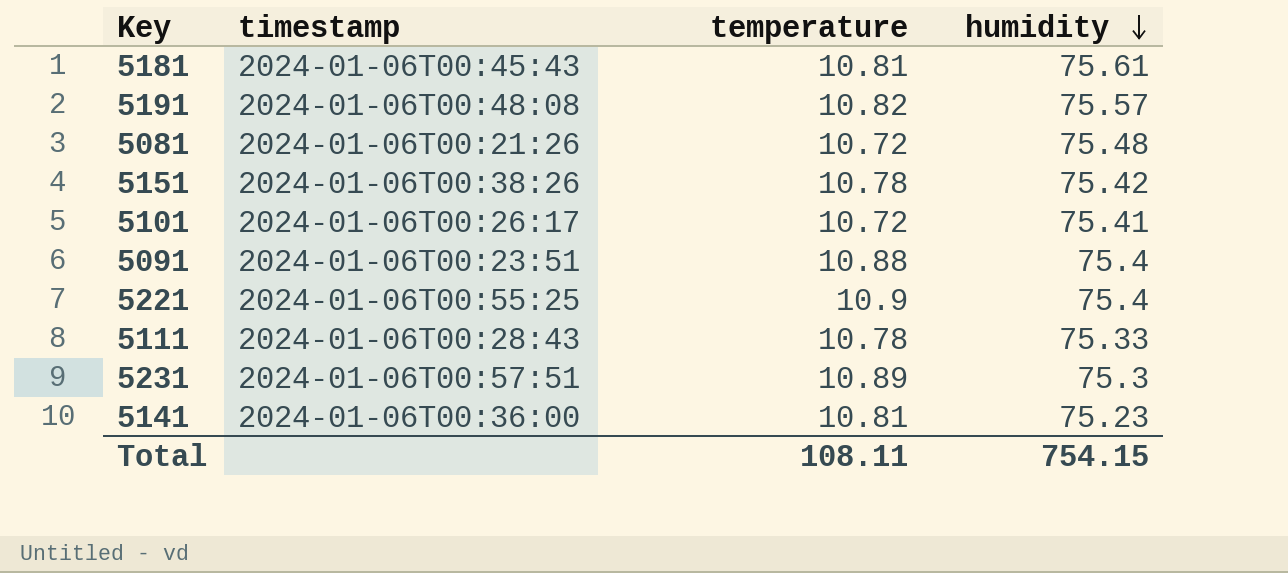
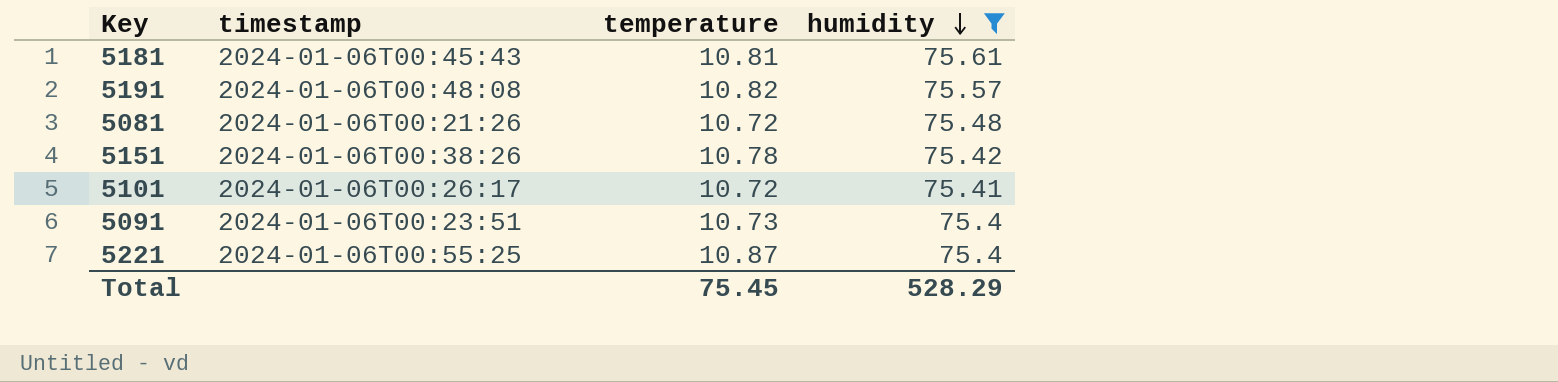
filter: none -> humidity >= 75.4
5091 | temperature: 10.88 -> 10.73
5221 | temperature: 10.9 -> 10.87
Total | temperature: 108.11 -> 75.45
Total | humidity: 754.15 -> 528.29

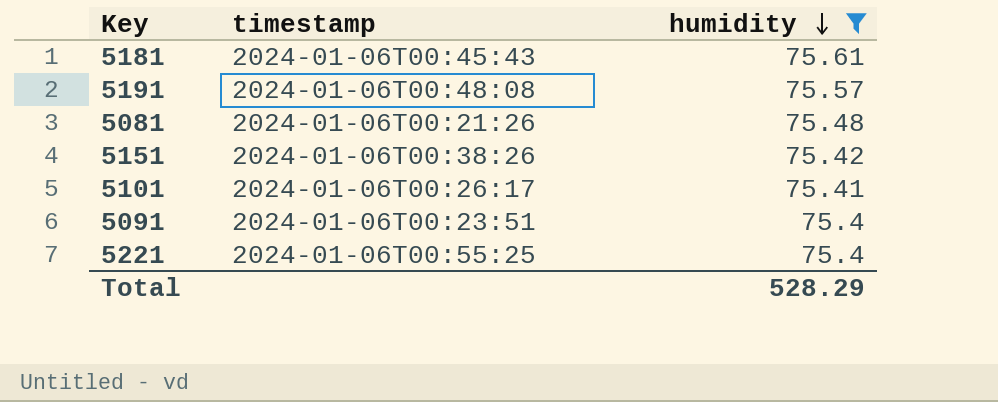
column temperature | position: 3 -> none

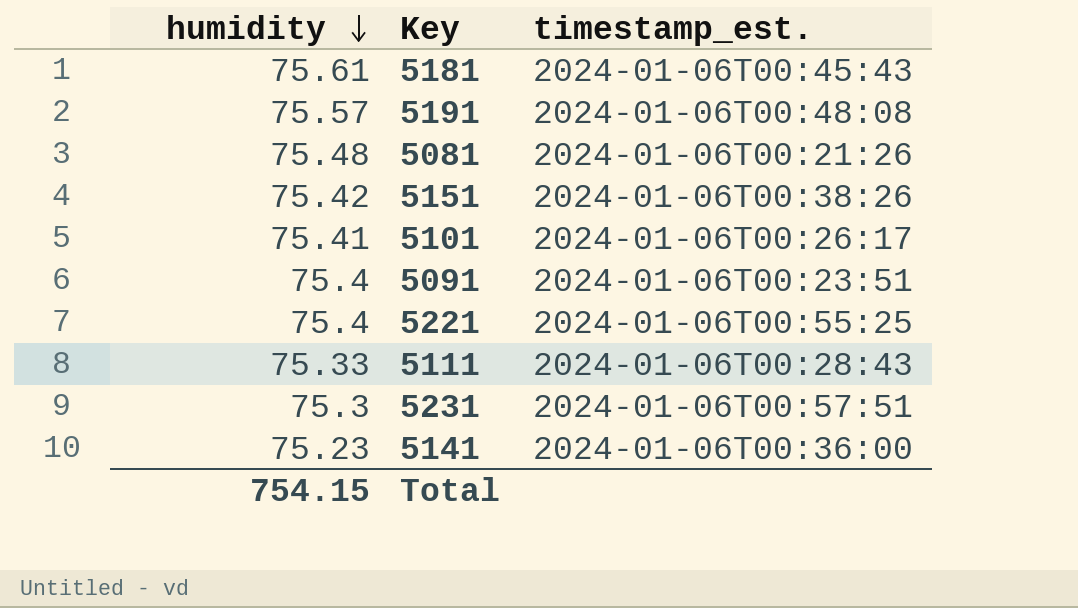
filter: humidity >= 75.4 -> none
column humidity | position: 3 -> 1
column name: timestamp -> timestamp_est.
Total | humidity: 528.29 -> 754.15

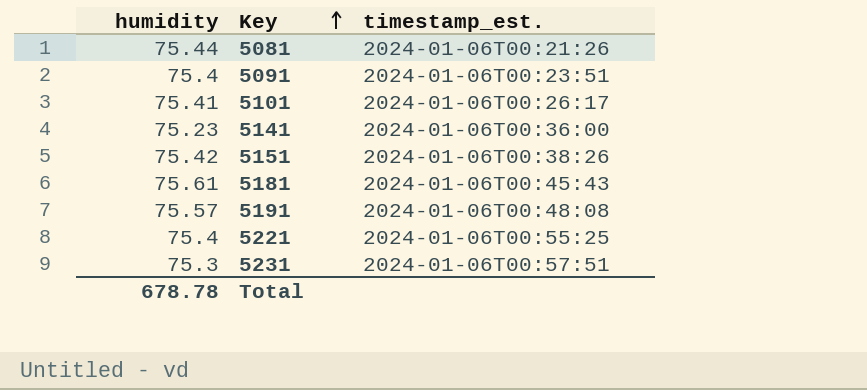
row order: humidity descending -> Key ascending
row 5111: 75.33 | 2024-01-06T00:28:43 -> none
5081 | humidity: 75.48 -> 75.44
Total | humidity: 754.15 -> 678.78

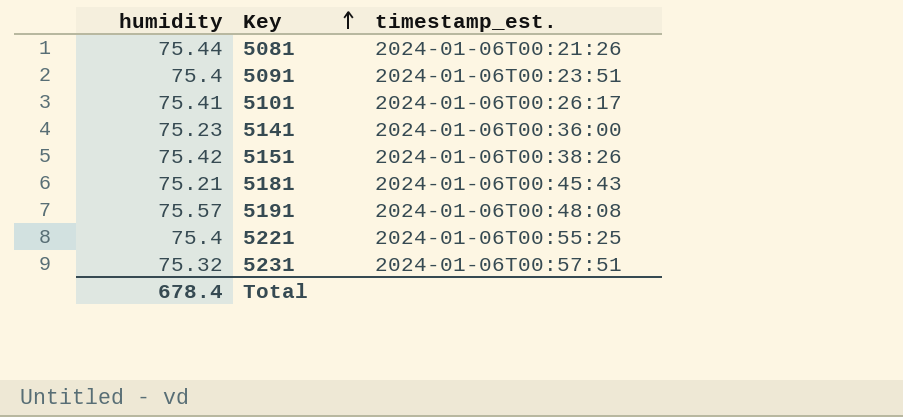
5181 | humidity: 75.61 -> 75.21
5231 | humidity: 75.3 -> 75.32
Total | humidity: 678.78 -> 678.4

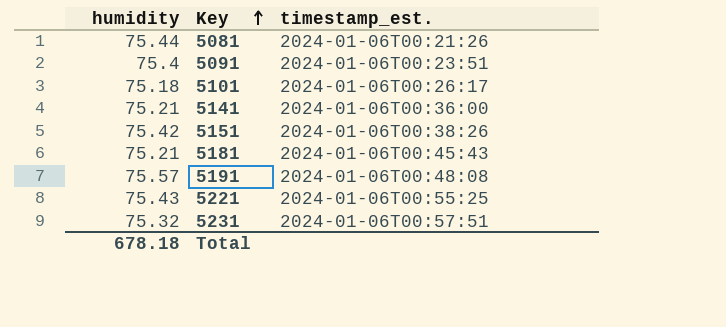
5101 | humidity: 75.41 -> 75.18
5141 | humidity: 75.23 -> 75.21
5221 | humidity: 75.4 -> 75.43
Total | humidity: 678.4 -> 678.18

